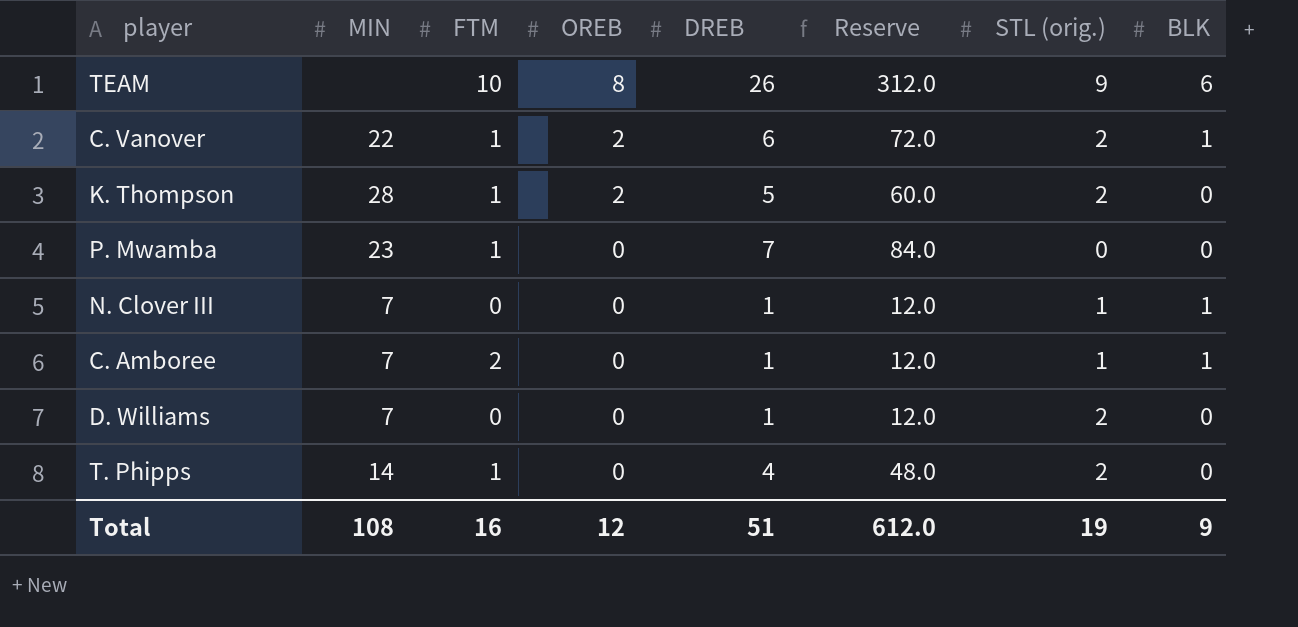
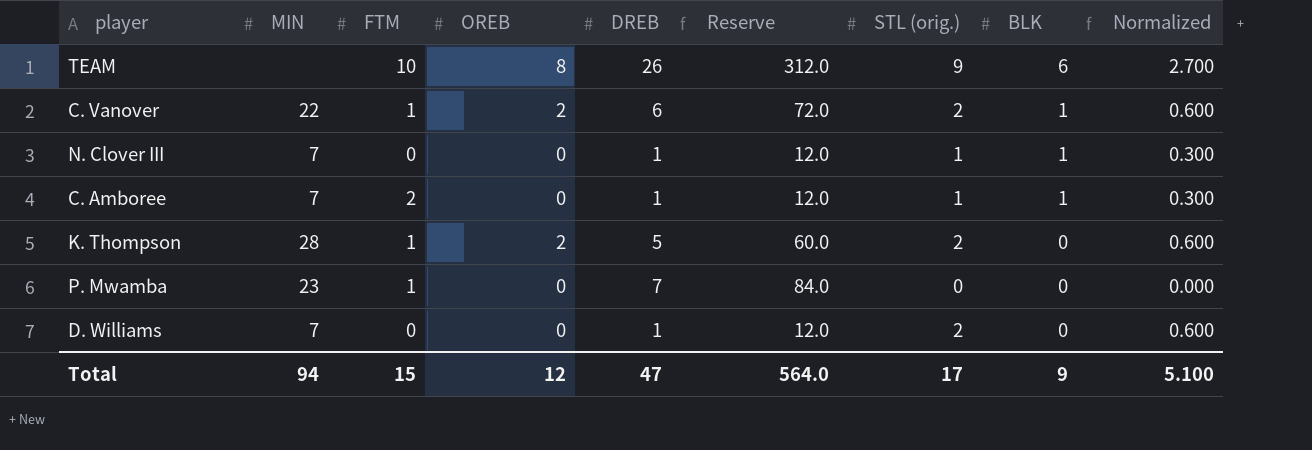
row order: OREB descending -> BLK descending
column Normalized | formula: none -> [STL (orig.)] * 0.3
row T. Phipps: 14 | 1 | 0 | 4 | 48.0 | 2 | 0 -> none
Total | MIN: 108 -> 94
Total | FTM: 16 -> 15
Total | DREB: 51 -> 47
Total | Reserve: 612.0 -> 564.0
Total | STL (orig.): 19 -> 17

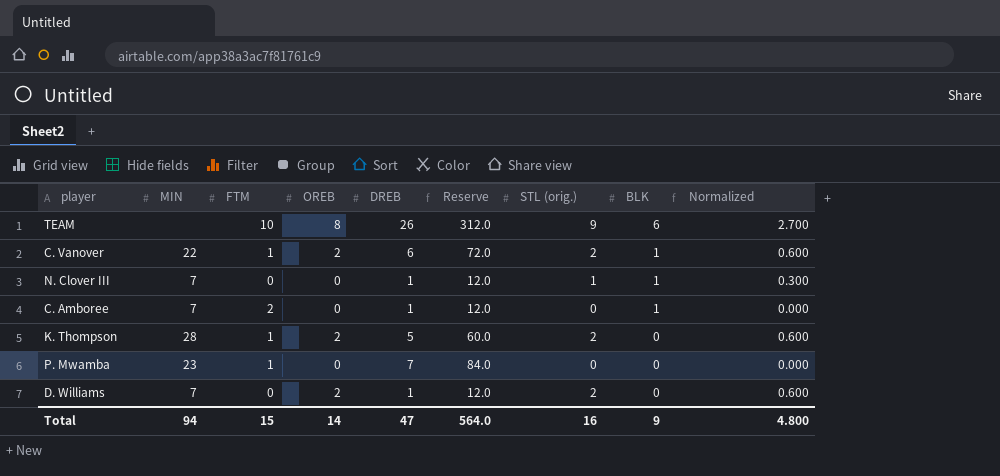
C. Amboree | STL (orig.): 1 -> 0
C. Amboree | Normalized: 0.300 -> 0.000
D. Williams | OREB: 0 -> 2
Total | OREB: 12 -> 14
Total | STL (orig.): 17 -> 16
Total | Normalized: 5.100 -> 4.800

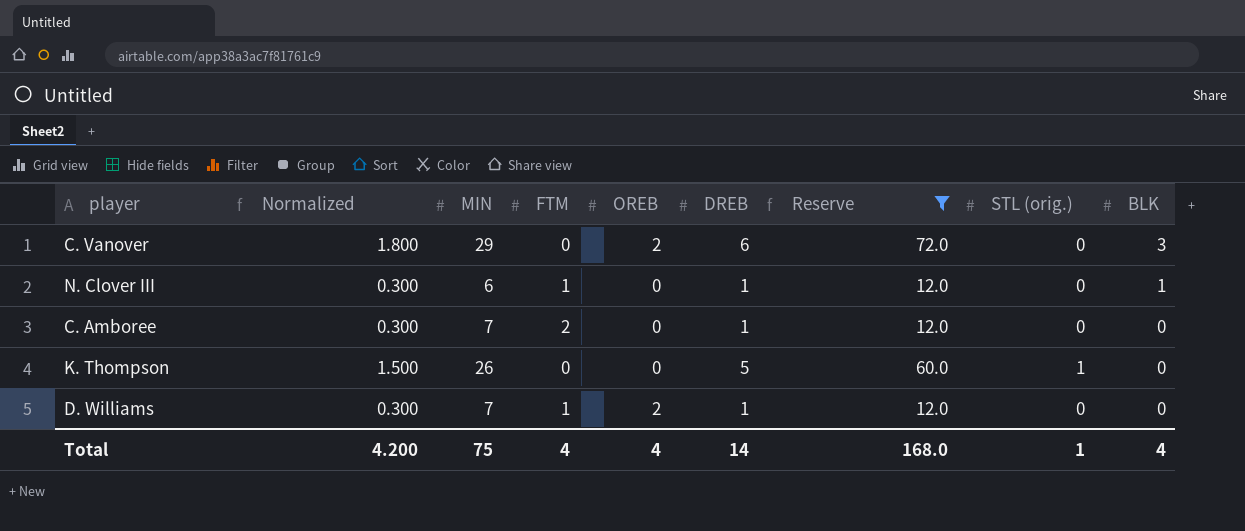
filter: none -> Reserve <= 72.0
column Normalized | formula: [STL (orig.)] * 0.3 -> [DREB] * 0.3
column Normalized | position: 9 -> 2
C. Vanover | MIN: 22 -> 29
C. Vanover | FTM: 1 -> 0
C. Vanover | STL (orig.): 2 -> 0
C. Vanover | BLK: 1 -> 3
N. Clover III | MIN: 7 -> 6
N. Clover III | FTM: 0 -> 1
N. Clover III | STL (orig.): 1 -> 0
C. Amboree | BLK: 1 -> 0
K. Thompson | MIN: 28 -> 26
K. Thompson | FTM: 1 -> 0
K. Thompson | OREB: 2 -> 0
K. Thompson | STL (orig.): 2 -> 1
D. Williams | FTM: 0 -> 1
D. Williams | STL (orig.): 2 -> 0
Total | Normalized: 4.800 -> 4.200
Total | MIN: 94 -> 75
Total | FTM: 15 -> 4
Total | OREB: 14 -> 4
Total | DREB: 47 -> 14
Total | Reserve: 564.0 -> 168.0
Total | STL (orig.): 16 -> 1
Total | BLK: 9 -> 4

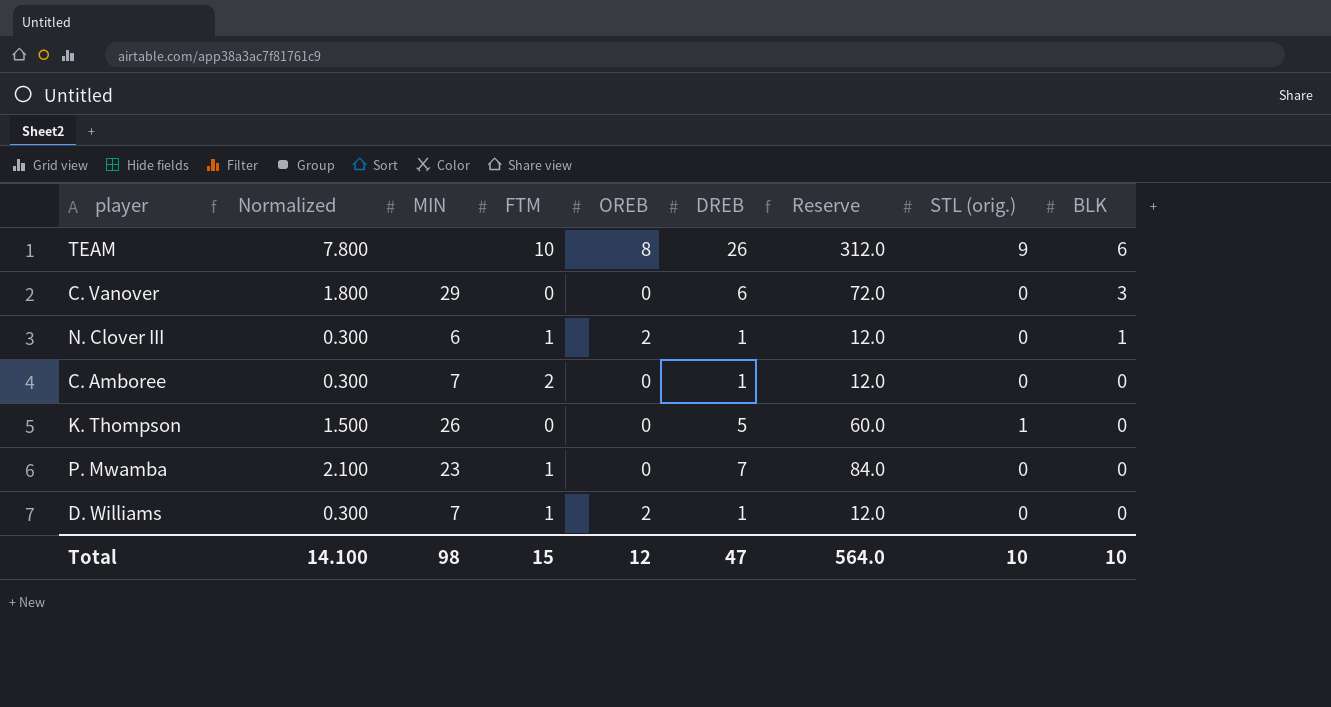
filter: Reserve <= 72.0 -> none
C. Vanover | OREB: 2 -> 0
N. Clover III | OREB: 0 -> 2
Total | Normalized: 4.200 -> 14.100
Total | MIN: 75 -> 98
Total | FTM: 4 -> 15
Total | OREB: 4 -> 12
Total | DREB: 14 -> 47
Total | Reserve: 168.0 -> 564.0
Total | STL (orig.): 1 -> 10
Total | BLK: 4 -> 10

